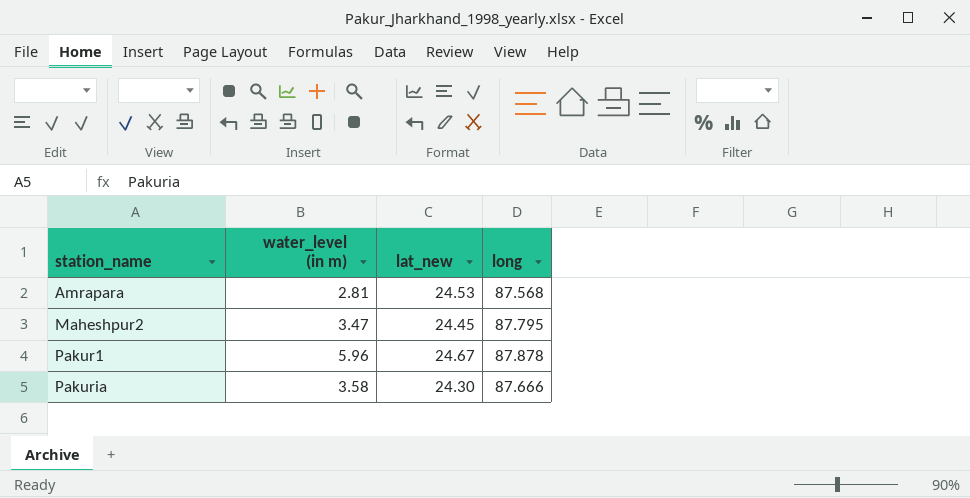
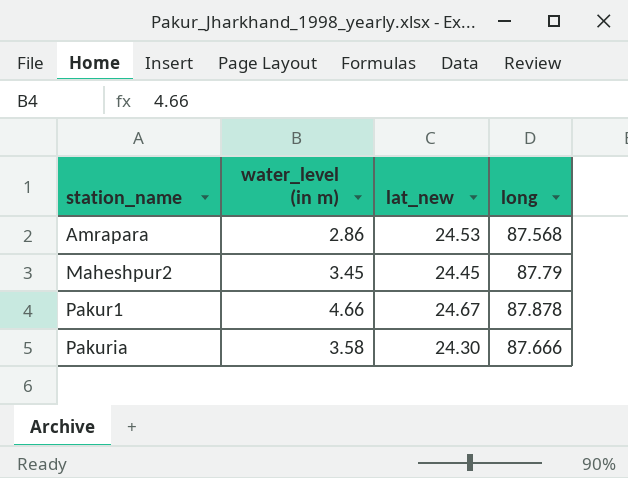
Amrapara | water_level (in m): 2.81 -> 2.86
Maheshpur2 | water_level (in m): 3.47 -> 3.45
Maheshpur2 | long: 87.795 -> 87.79
Pakur1 | water_level (in m): 5.96 -> 4.66

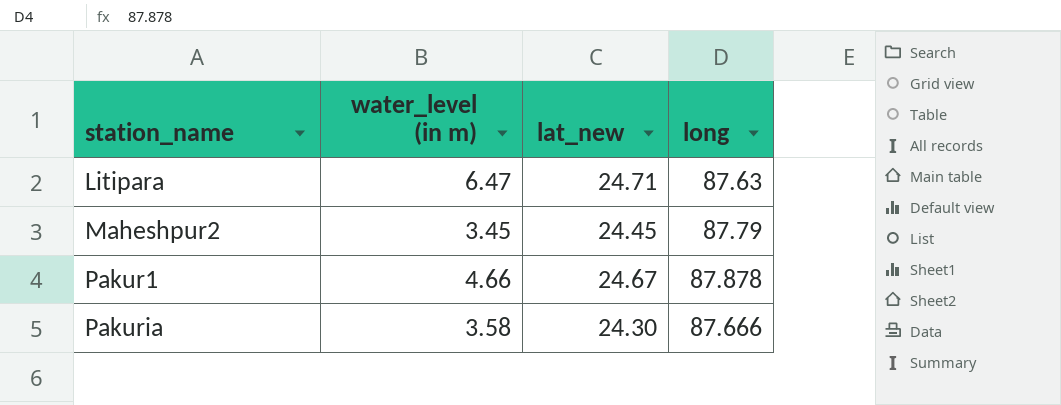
row Amrapara: 2.86 | 24.53 | 87.568 -> none
row Litipara: none -> 6.47 | 24.71 | 87.63

